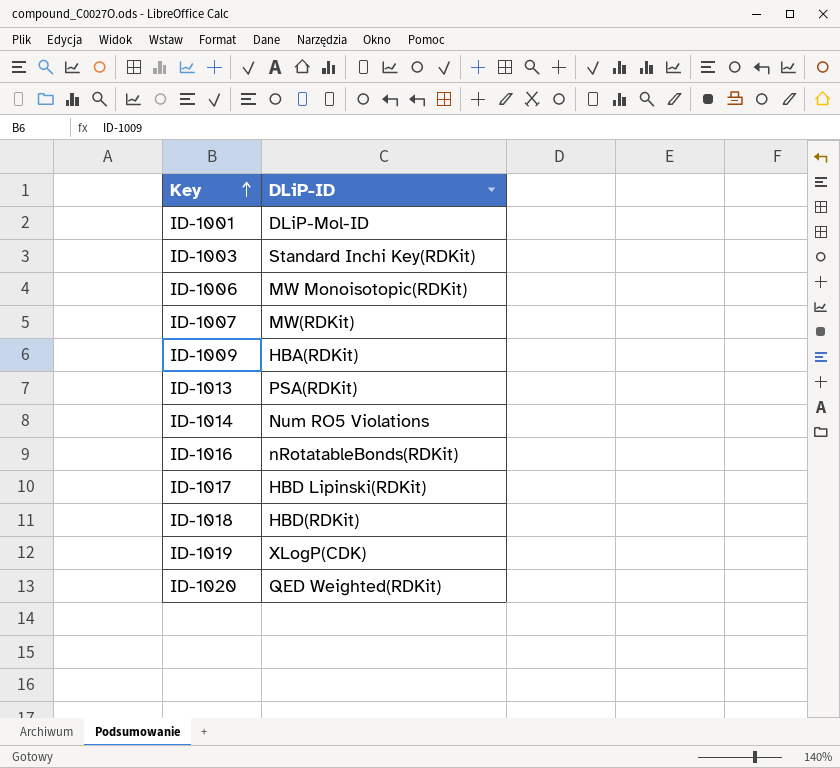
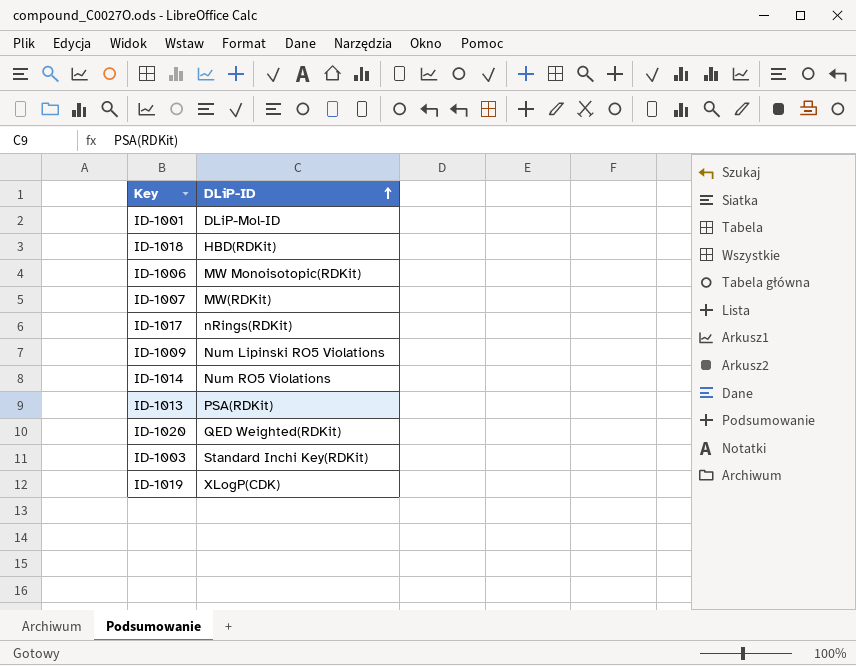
row order: Key ascending -> DLiP-ID ascending
row ID-1016: nRotatableBonds(RDKit) -> none
ID-1017 | DLiP-ID: HBD Lipinski(RDKit) -> nRings(RDKit)
ID-1009 | DLiP-ID: HBA(RDKit) -> Num Lipinski RO5 Violations

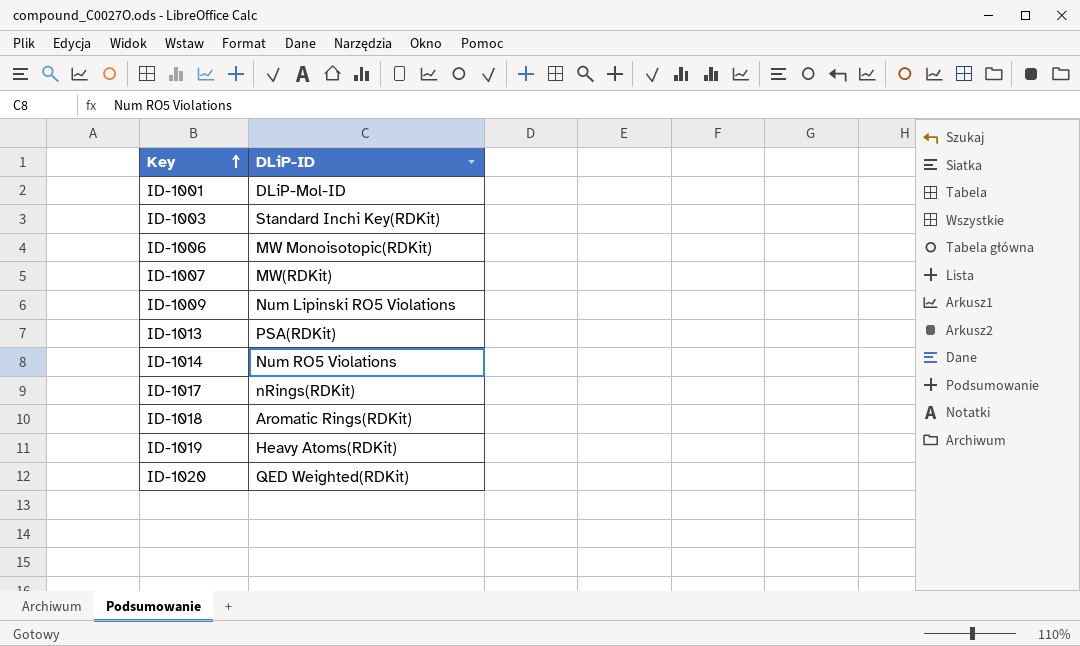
row order: DLiP-ID ascending -> Key ascending
ID-1018 | DLiP-ID: HBD(RDKit) -> Aromatic Rings(RDKit)
ID-1019 | DLiP-ID: XLogP(CDK) -> Heavy Atoms(RDKit)

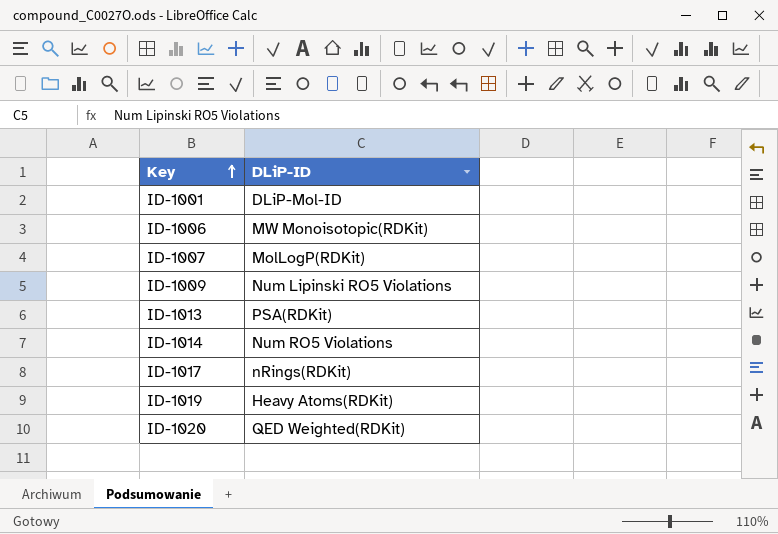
row ID-1003: Standard Inchi Key(RDKit) -> none
row ID-1018: Aromatic Rings(RDKit) -> none
ID-1007 | DLiP-ID: MW(RDKit) -> MolLogP(RDKit)

